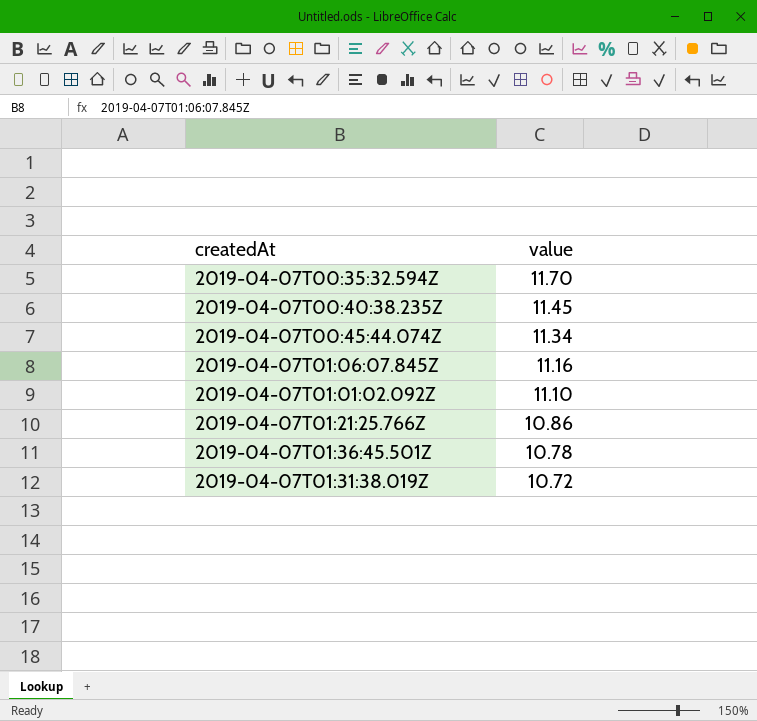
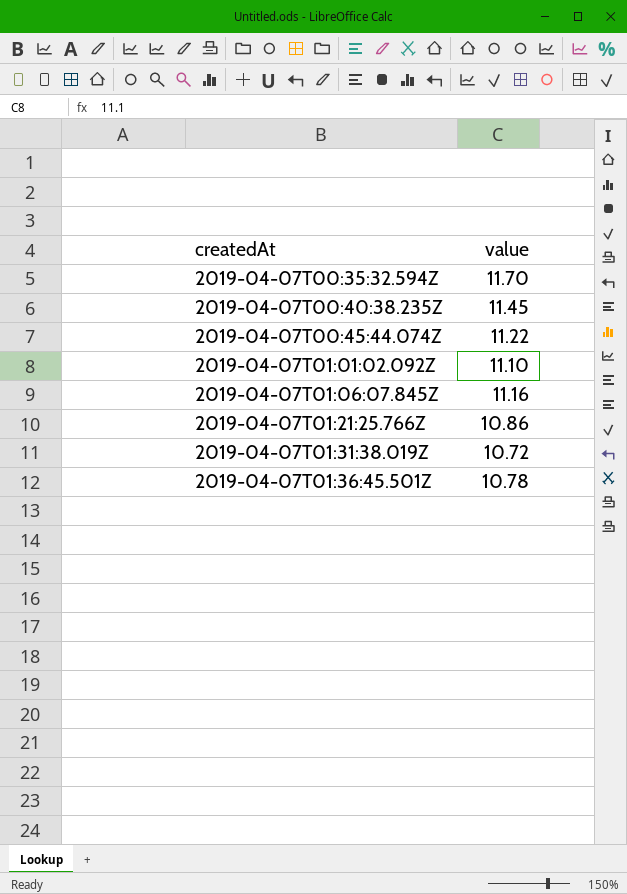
row order: value descending -> createdAt ascending
2019-04-07T00:45:44.074Z | value: 11.34 -> 11.22

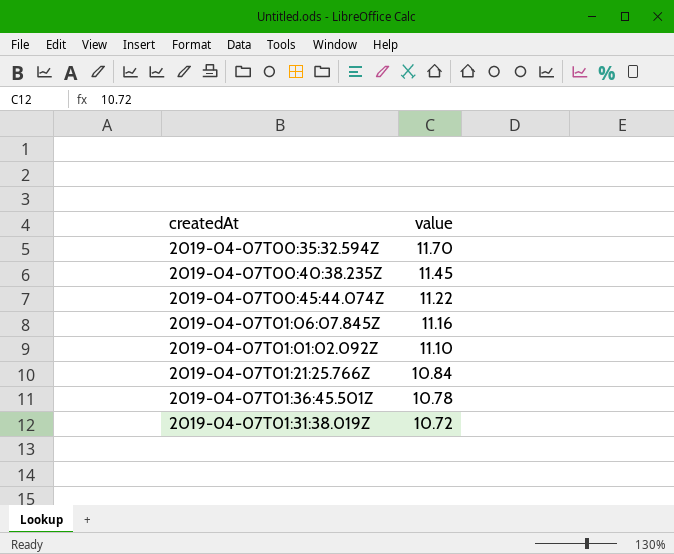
row order: createdAt ascending -> value descending
2019-04-07T01:21:25.766Z | value: 10.86 -> 10.84

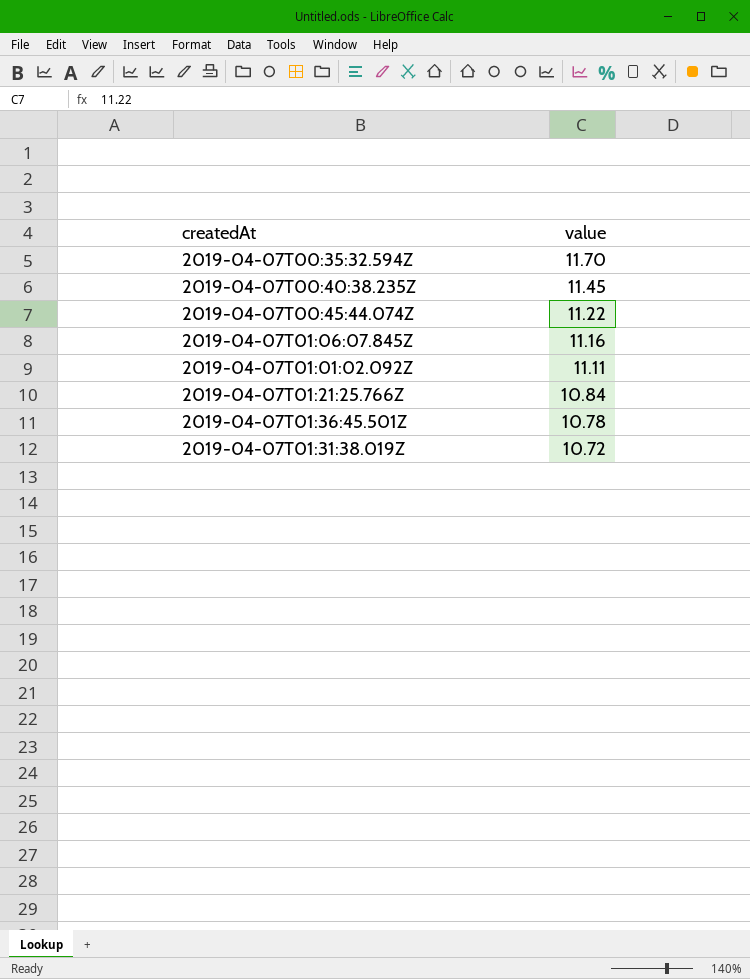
2019-04-07T01:01:02.092Z | value: 11.10 -> 11.11

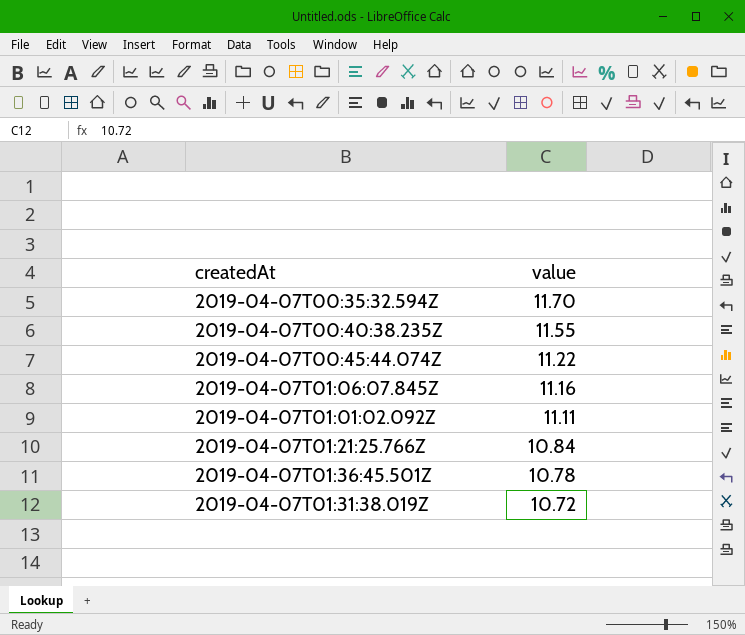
2019-04-07T00:40:38.235Z | value: 11.45 -> 11.55

